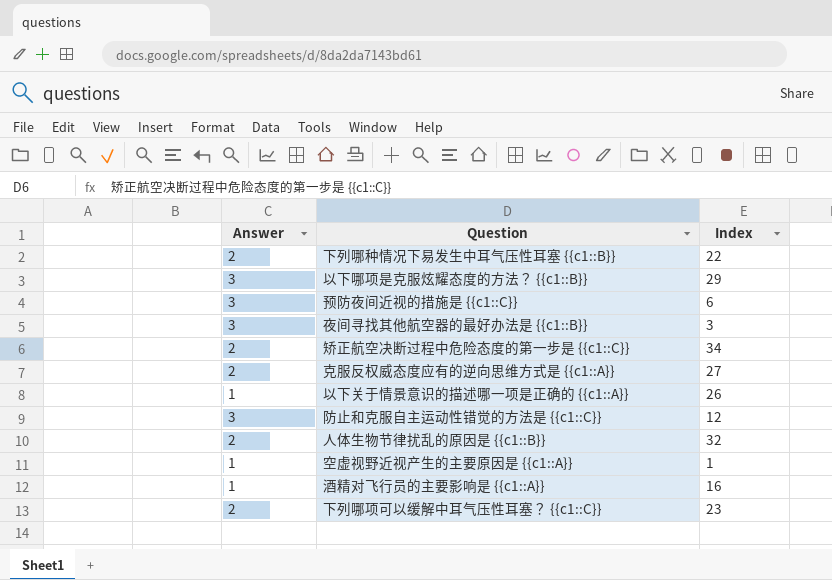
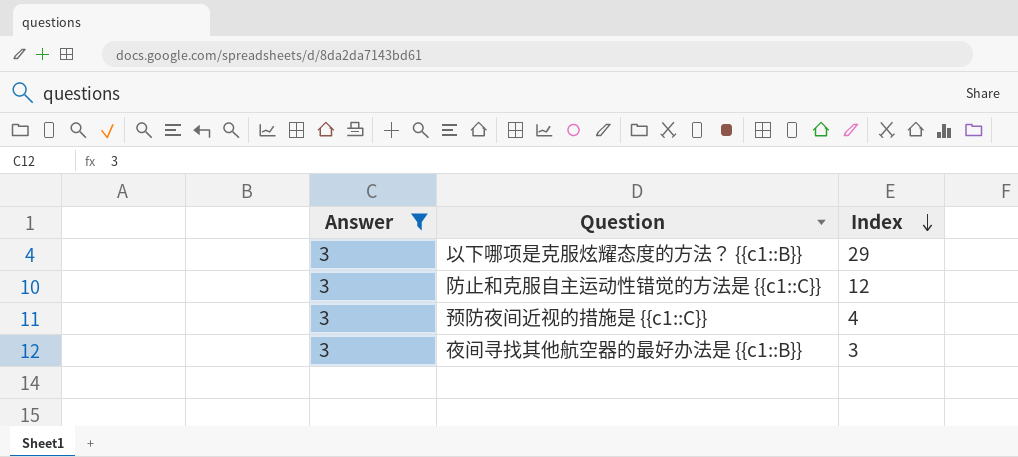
filter: none -> Answer = 3
row order: none -> Index descending
预防夜间近视的措施是 {{c1::C}} | Index: 6 -> 4

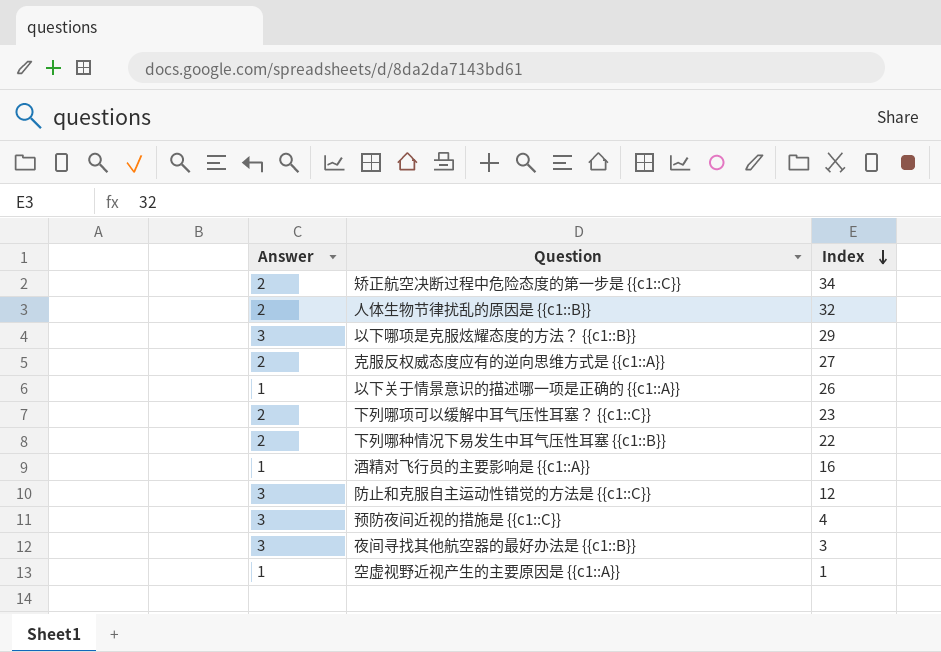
filter: Answer = 3 -> none

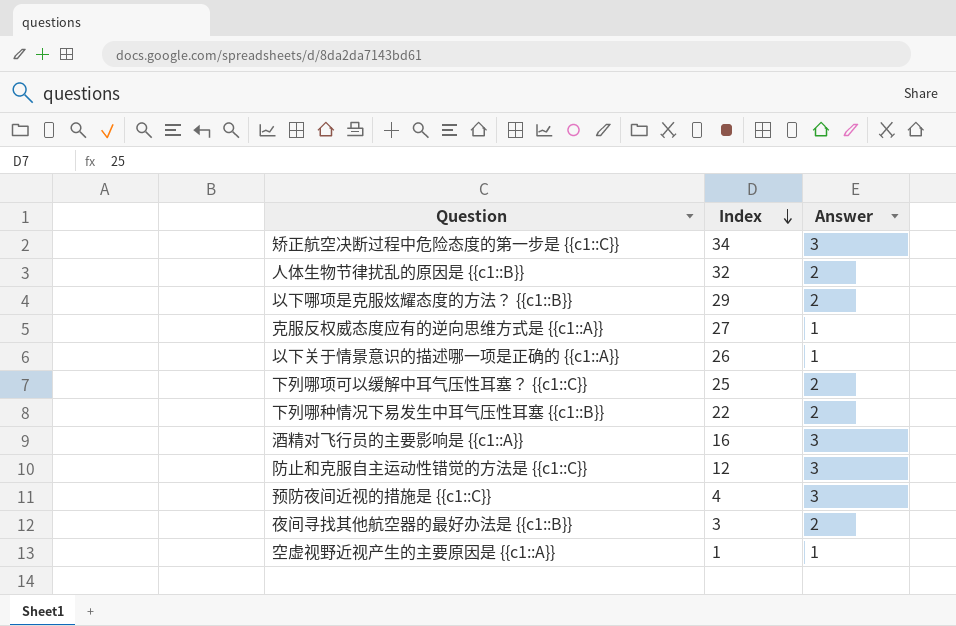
column Answer | position: 1 -> 3
矫正航空决断过程中危险态度的第一步是 {{c1::C}} | Answer: 2 -> 3
以下哪项是克服炫耀态度的方法？ {{c1::B}} | Answer: 3 -> 2
克服反权威态度应有的逆向思维方式是 {{c1::A}} | Answer: 2 -> 1
下列哪项可以缓解中耳气压性耳塞？ {{c1::C}} | Index: 23 -> 25
酒精对飞行员的主要影响是 {{c1::A}} | Answer: 1 -> 3
夜间寻找其他航空器的最好办法是 {{c1::B}} | Answer: 3 -> 2

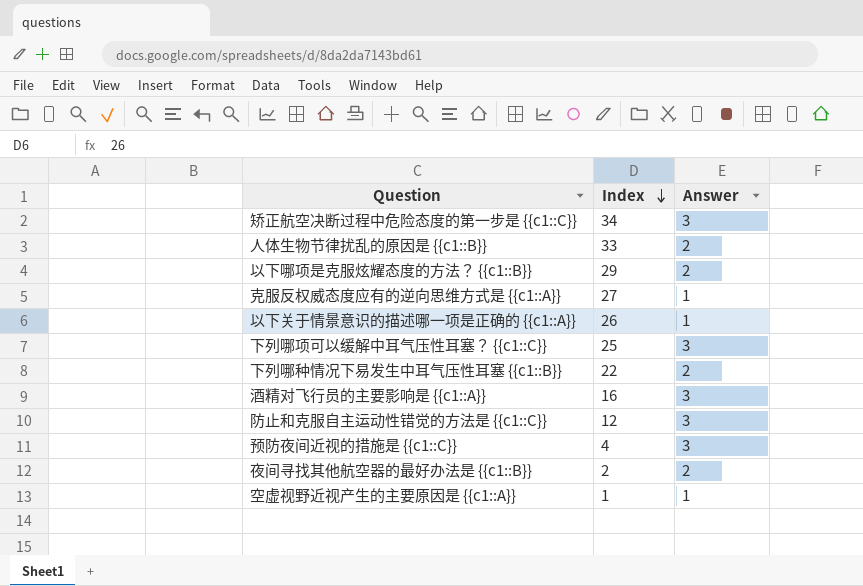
人体生物节律扰乱的原因是 {{c1::B}} | Index: 32 -> 33
下列哪项可以缓解中耳气压性耳塞？ {{c1::C}} | Answer: 2 -> 3
夜间寻找其他航空器的最好办法是 {{c1::B}} | Index: 3 -> 2

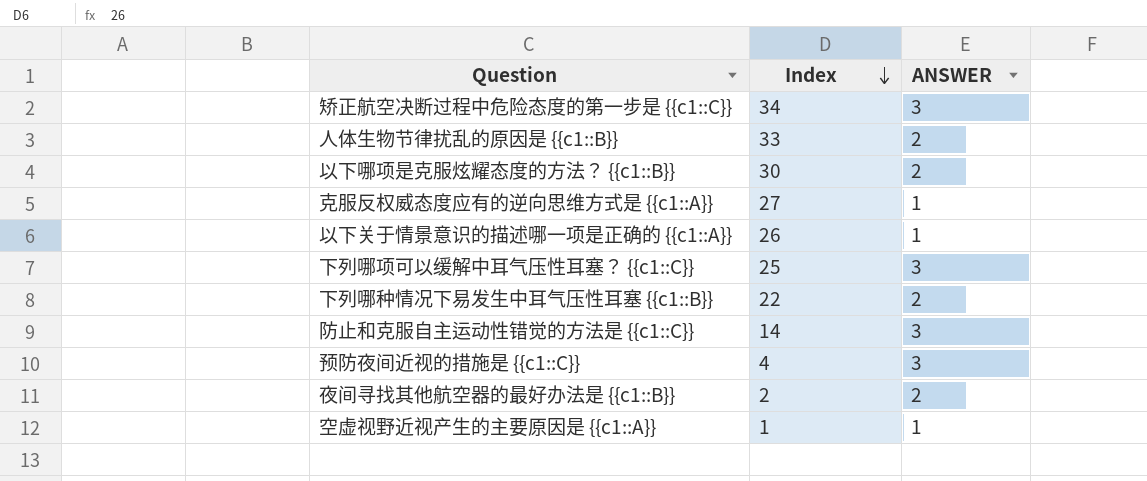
column name: Answer -> ANSWER
row 酒精对飞行员的主要影响是 {{c1::A}}: 16 | 3 -> none
以下哪项是克服炫耀态度的方法？ {{c1::B}} | Index: 29 -> 30
防止和克服自主运动性错觉的方法是 {{c1::C}} | Index: 12 -> 14

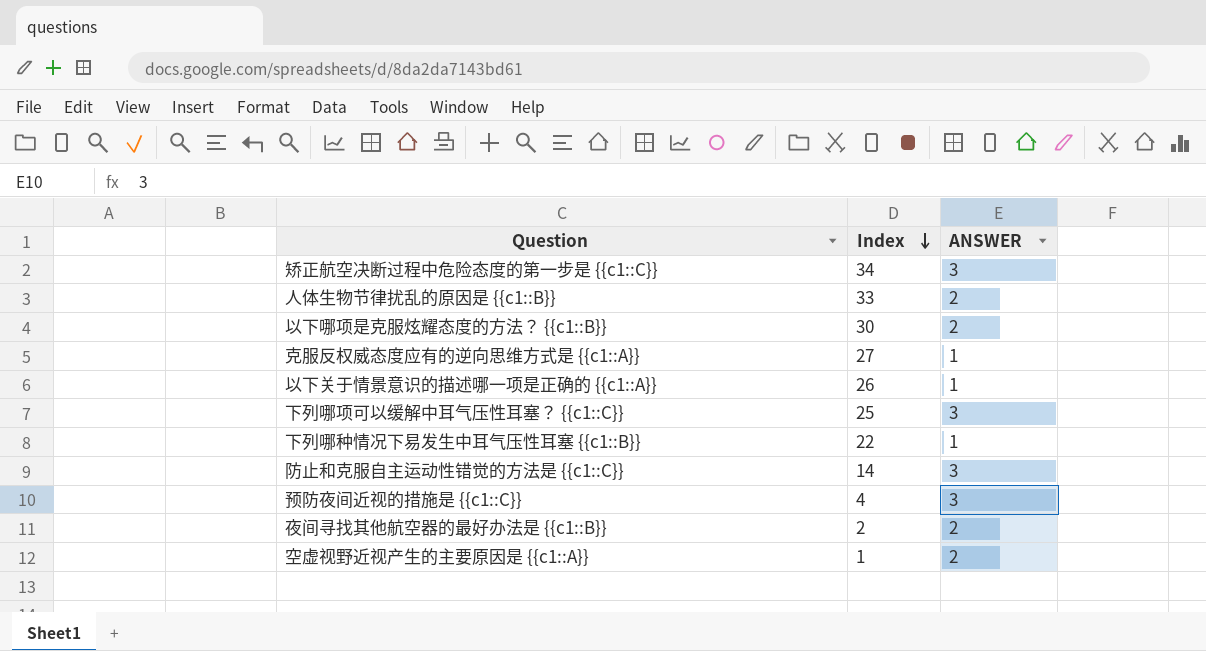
下列哪种情况下易发生中耳气压性耳塞 {{c1::B}} | ANSWER: 2 -> 1
空虚视野近视产生的主要原因是 {{c1::A}} | ANSWER: 1 -> 2

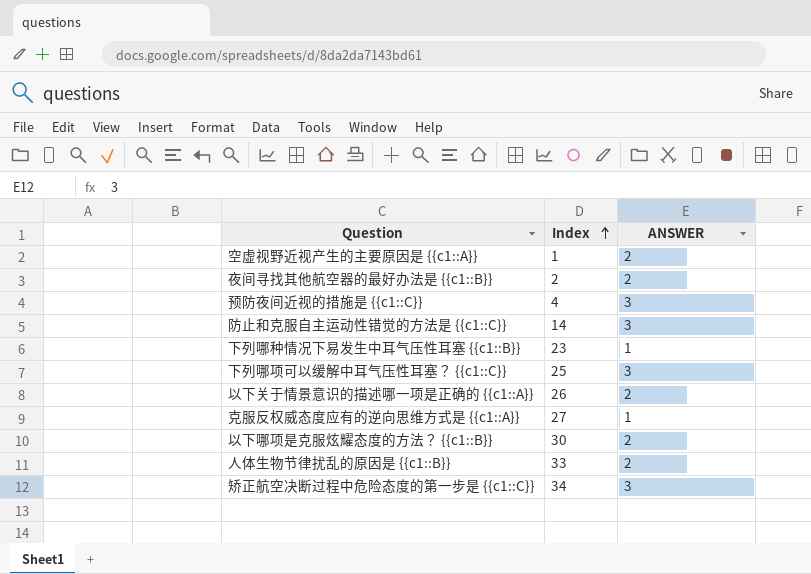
row order: Index descending -> Index ascending
下列哪种情况下易发生中耳气压性耳塞 {{c1::B}} | Index: 22 -> 23
以下关于情景意识的描述哪一项是正确的 {{c1::A}} | ANSWER: 1 -> 2

